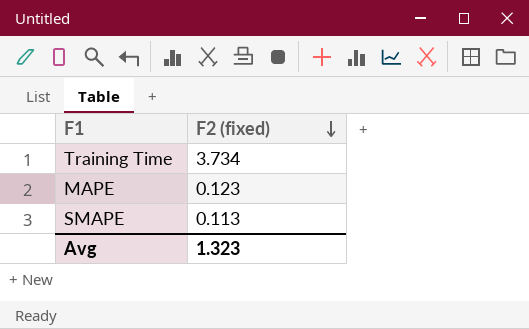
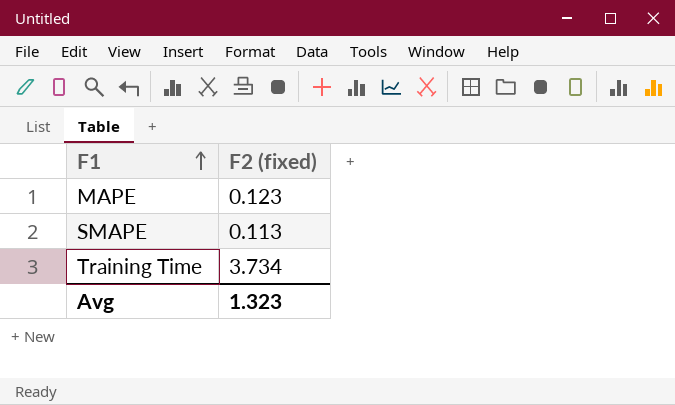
row order: F2 (fixed) descending -> F1 ascending

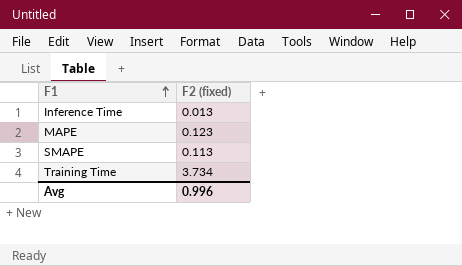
row Inference Time: none -> 0.013
Avg | F2 (fixed): 1.323 -> 0.996

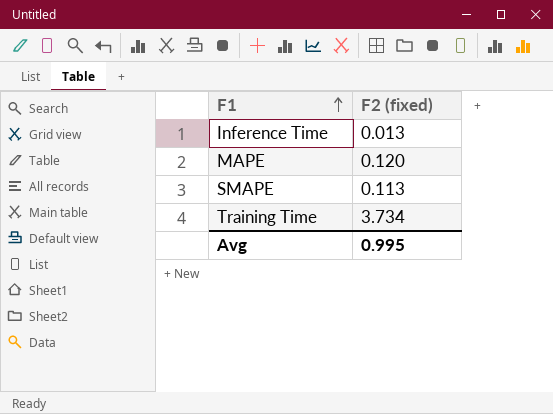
MAPE | F2 (fixed): 0.123 -> 0.120
Avg | F2 (fixed): 0.996 -> 0.995

